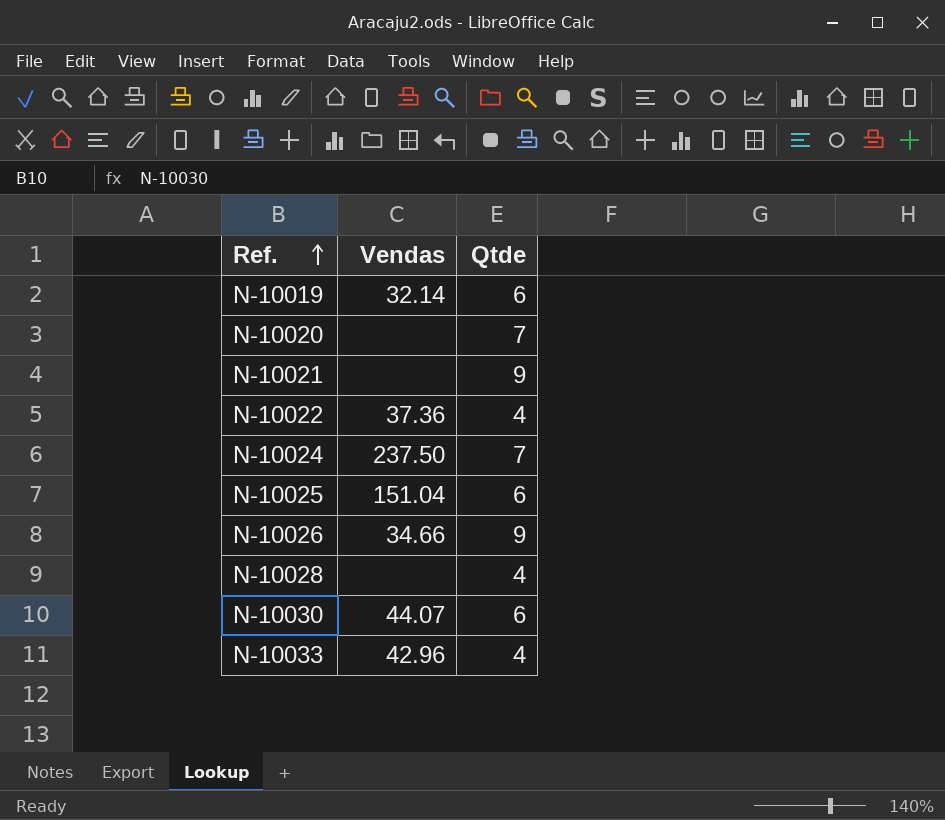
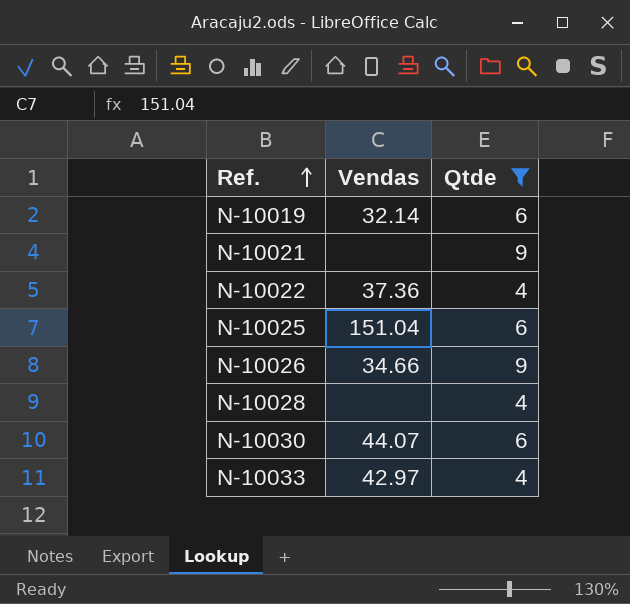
filter: none -> Qtde != 7
N-10033 | Vendas: 42.96 -> 42.97

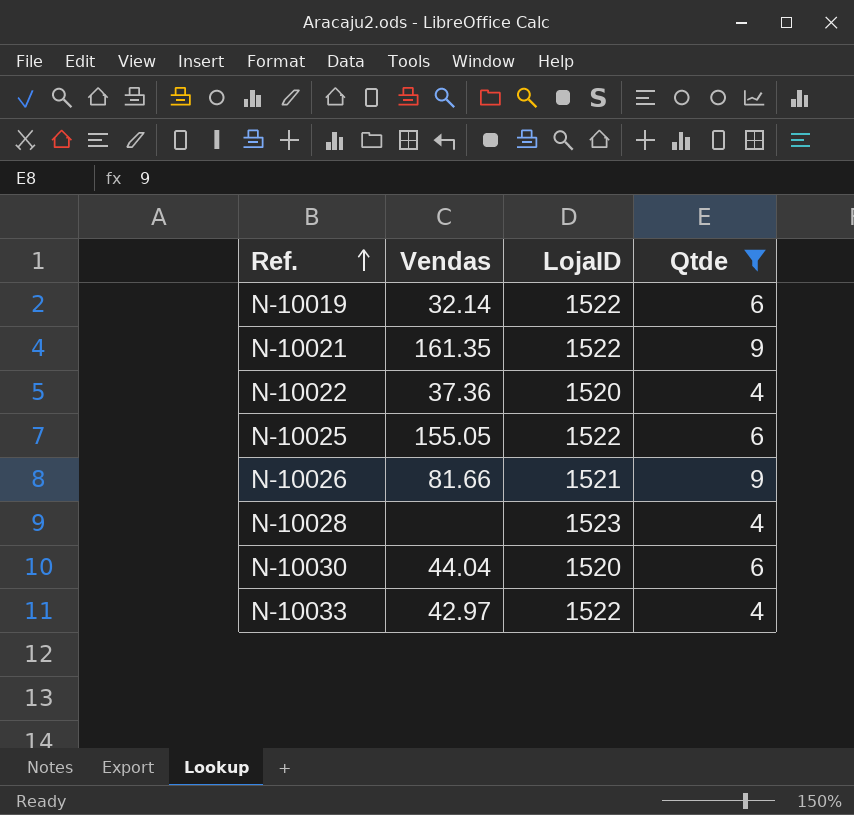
column LojaID | position: none -> 3
N-10021 | Vendas: none -> 161.35
N-10025 | Vendas: 151.04 -> 155.05
N-10026 | Vendas: 34.66 -> 81.66
N-10030 | Vendas: 44.07 -> 44.04

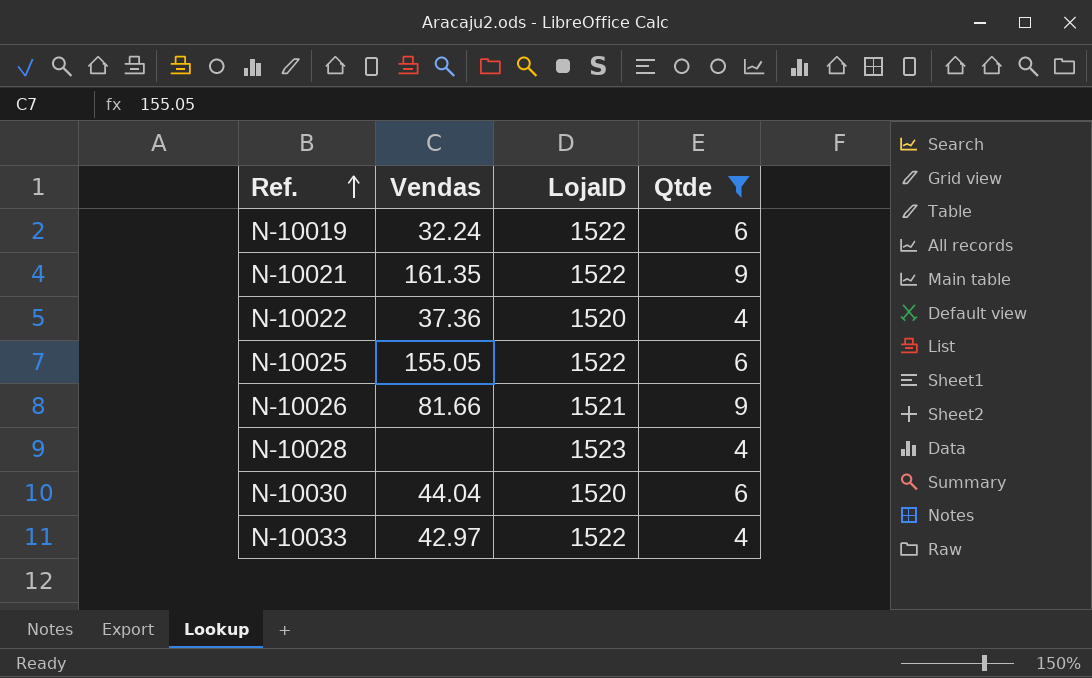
N-10019 | Vendas: 32.14 -> 32.24

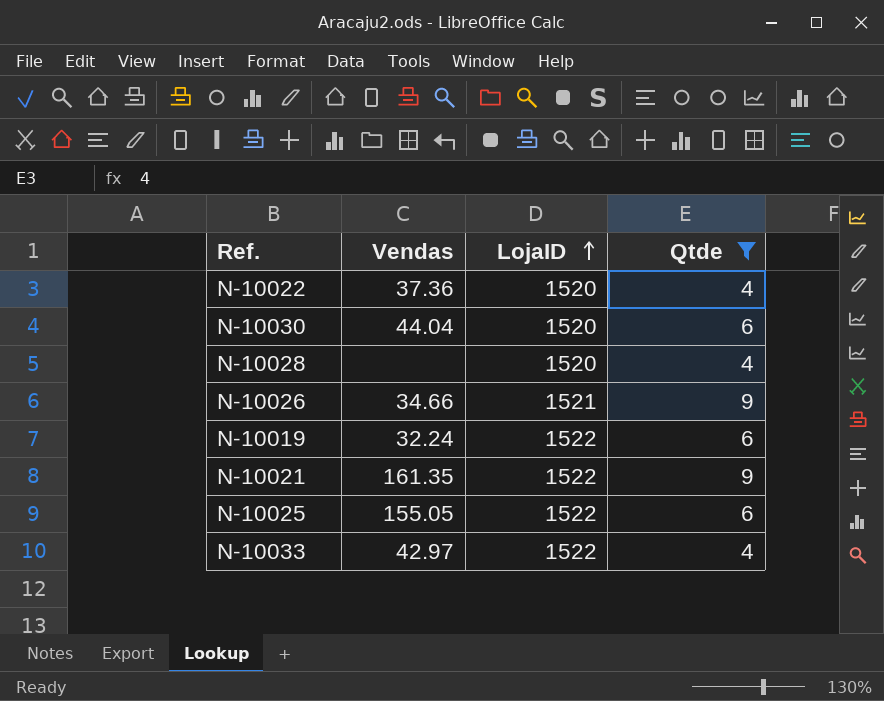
row order: Ref. ascending -> LojaID ascending
N-10028 | LojaID: 1523 -> 1520
N-10026 | Vendas: 81.66 -> 34.66

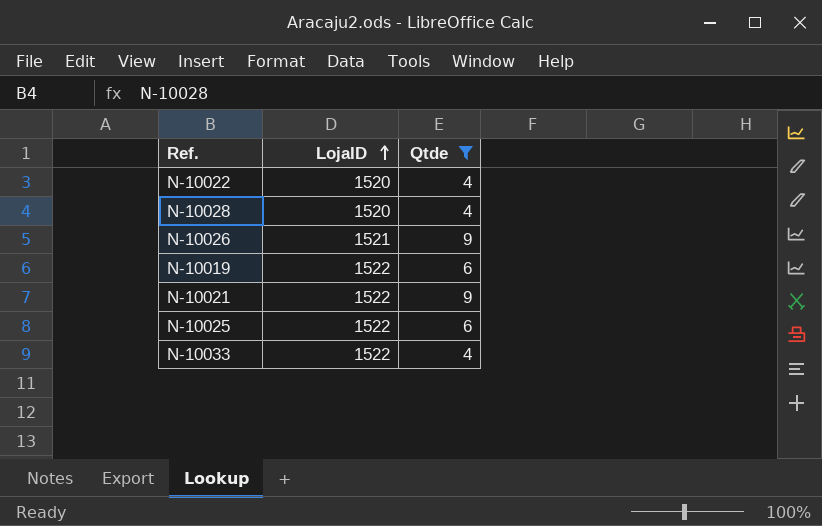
column Vendas | position: 2 -> none
row N-10030: 44.04 | 1520 | 6 -> none

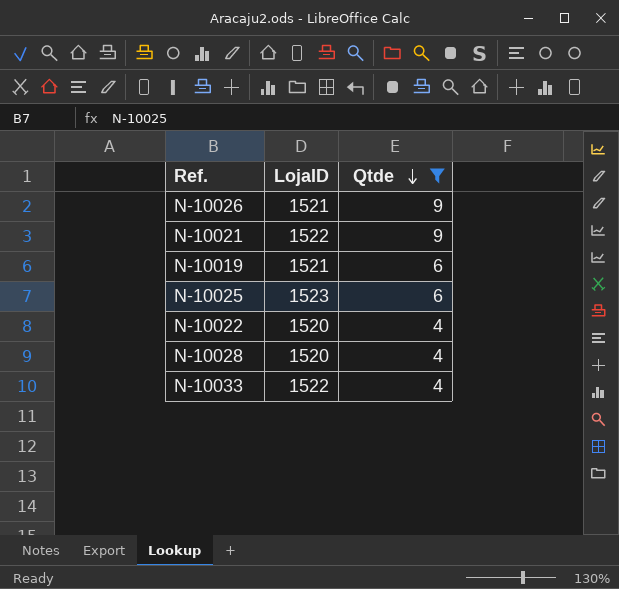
row order: LojaID ascending -> Qtde descending
N-10019 | LojaID: 1522 -> 1521
N-10025 | LojaID: 1522 -> 1523

